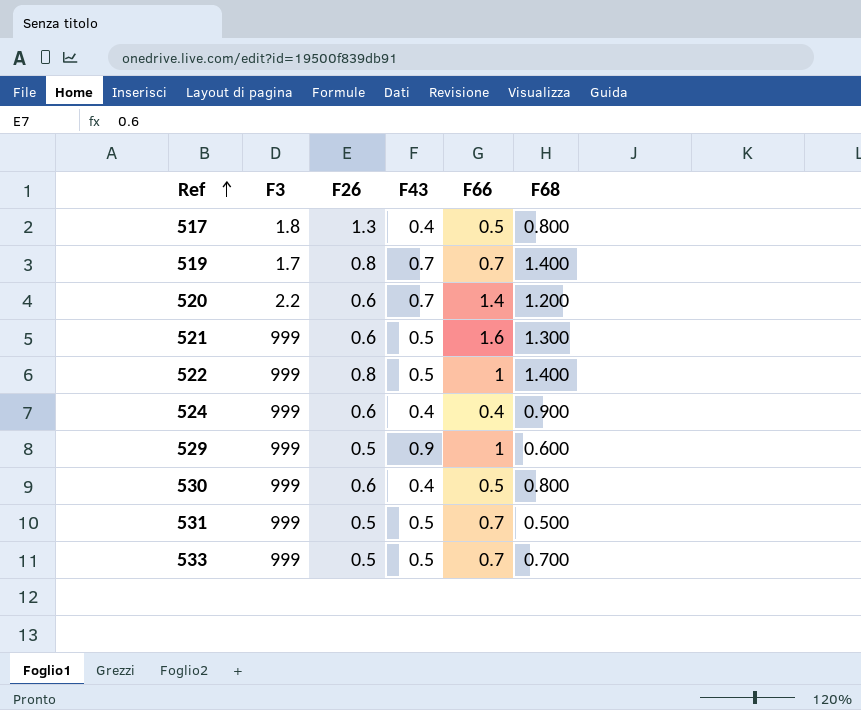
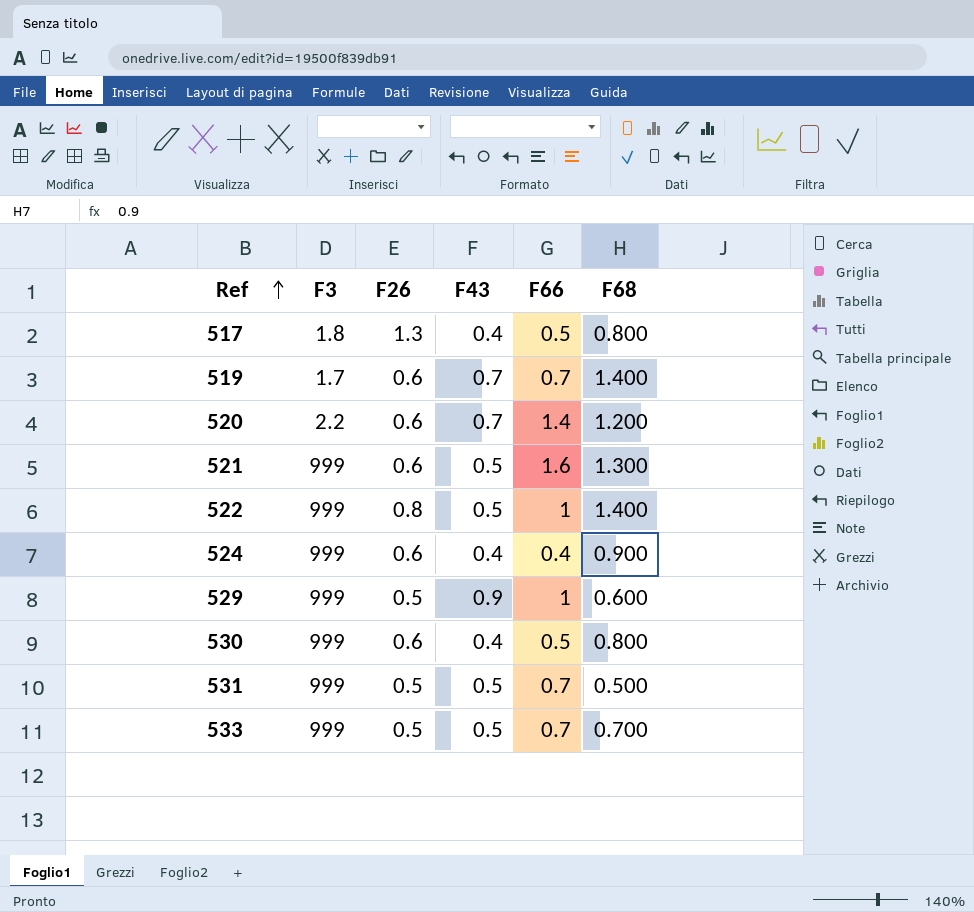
519 | F26: 0.8 -> 0.6

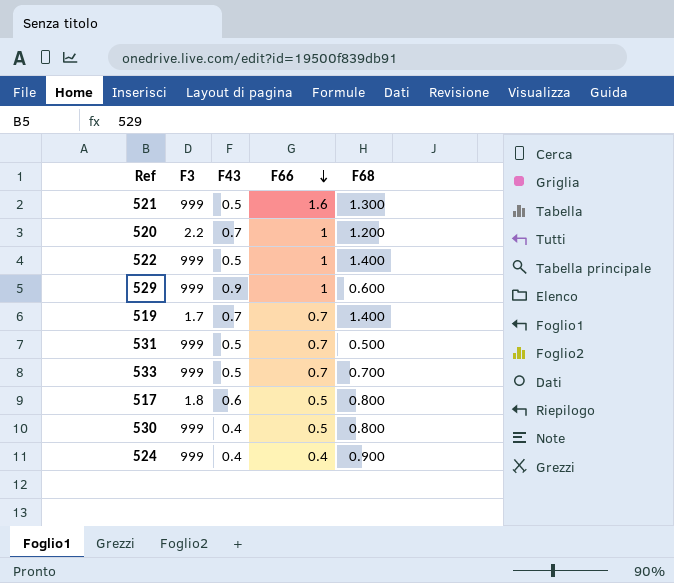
row order: Ref ascending -> F66 descending
column F26 | position: 3 -> none
520 | F66: 1.4 -> 1
517 | F43: 0.4 -> 0.6

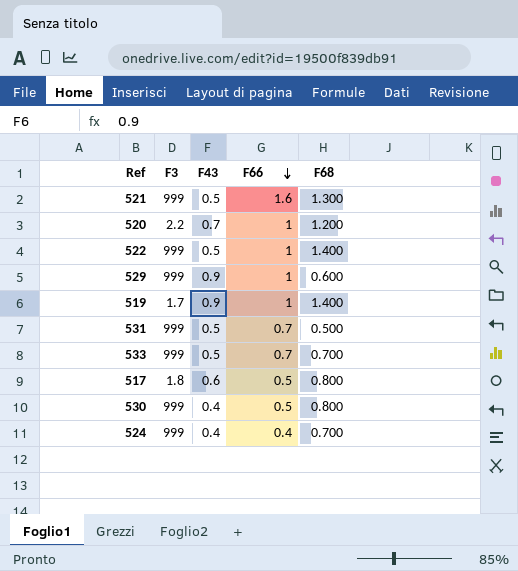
519 | F43: 0.7 -> 0.9
519 | F66: 0.7 -> 1
524 | F68: 0.900 -> 0.700

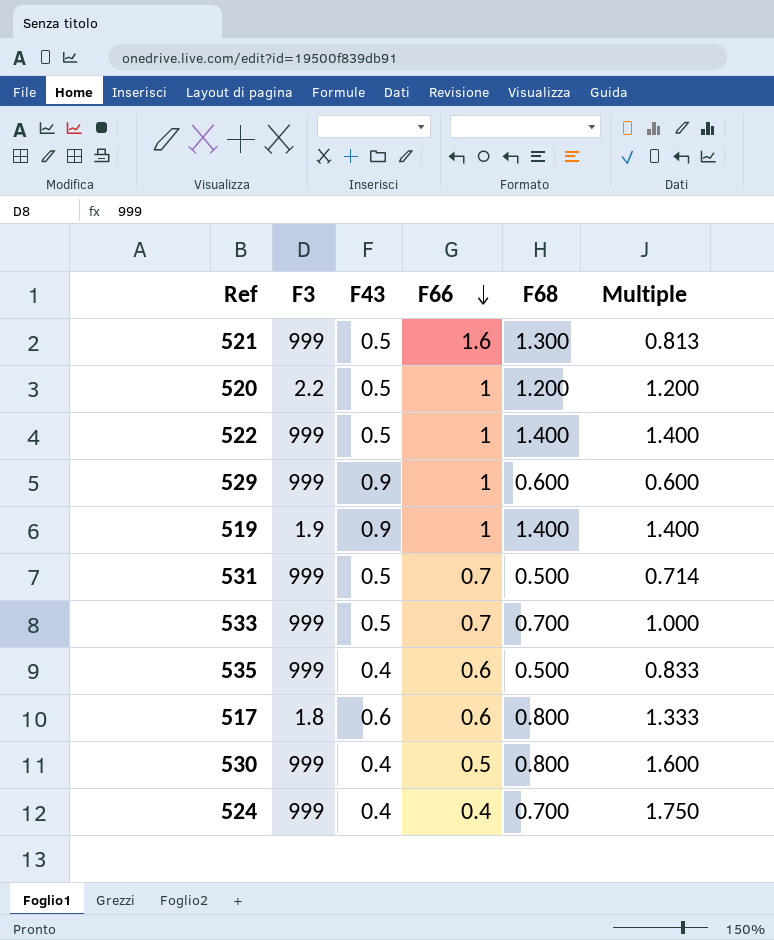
column Multiple | formula: none -> [F68] / [F66]
520 | F43: 0.7 -> 0.5
519 | F3: 1.7 -> 1.9
row 535: none -> 999 | 0.4 | 0.6 | 0.500 | 0.833
517 | F66: 0.5 -> 0.6

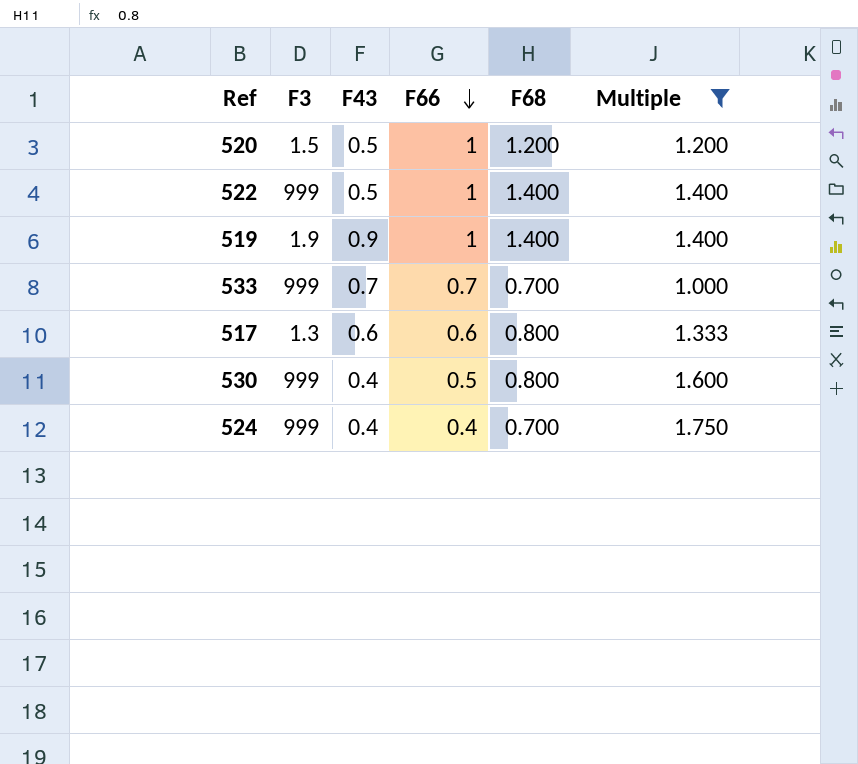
filter: none -> Multiple >= 1.000
520 | F3: 2.2 -> 1.5
533 | F43: 0.5 -> 0.7
517 | F3: 1.8 -> 1.3

